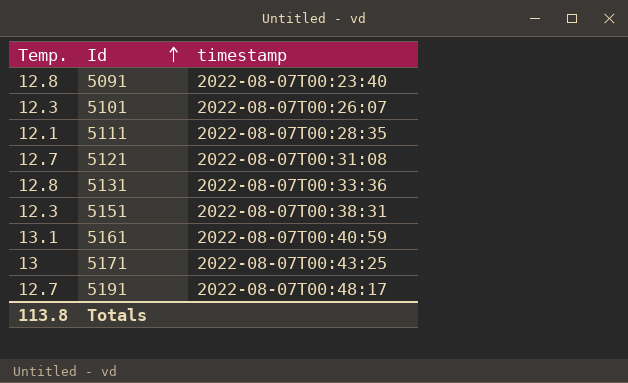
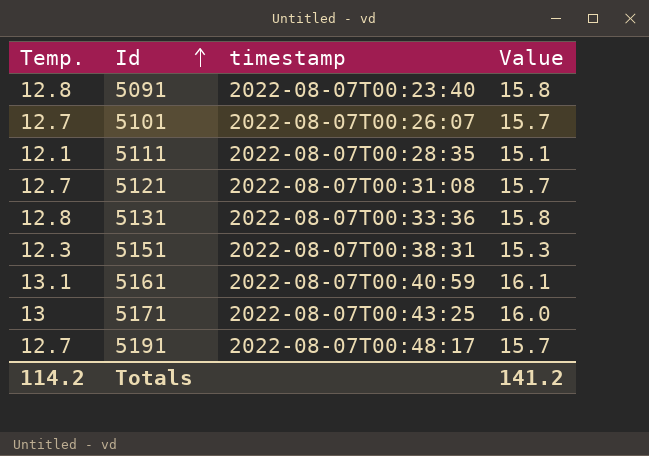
column Value | formula: none -> [Temp.] + 3
5101 | Temp.: 12.3 -> 12.7
Totals | Temp.: 113.8 -> 114.2

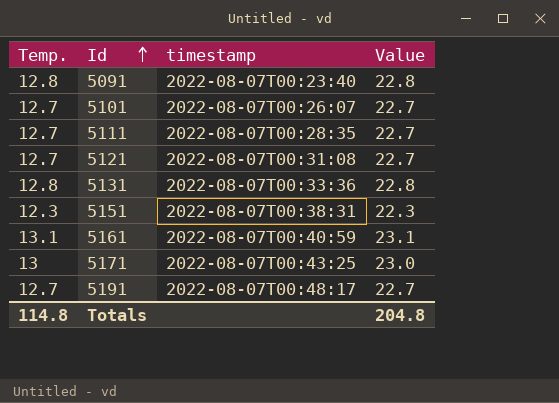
column Value | formula: [Temp.] + 3 -> [Temp.] + 10
5111 | Temp.: 12.1 -> 12.7
Totals | Temp.: 114.2 -> 114.8
Totals | Value: 141.2 -> 204.8

